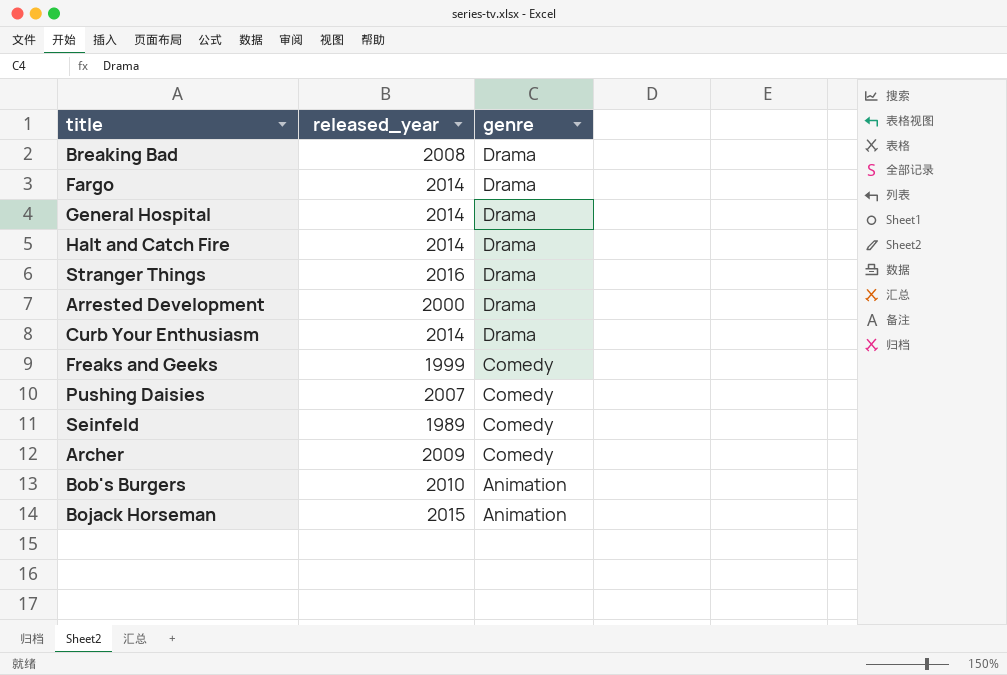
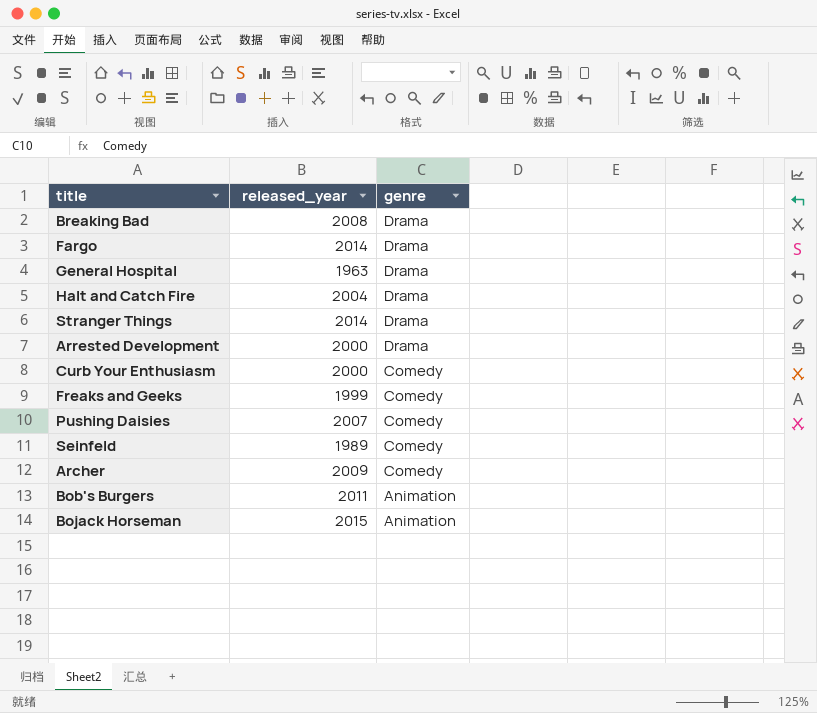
General Hospital | released_year: 2014 -> 1963
Halt and Catch Fire | released_year: 2014 -> 2004
Stranger Things | released_year: 2016 -> 2014
Curb Your Enthusiasm | released_year: 2014 -> 2000
Curb Your Enthusiasm | genre: Drama -> Comedy
Bob's Burgers | released_year: 2010 -> 2011

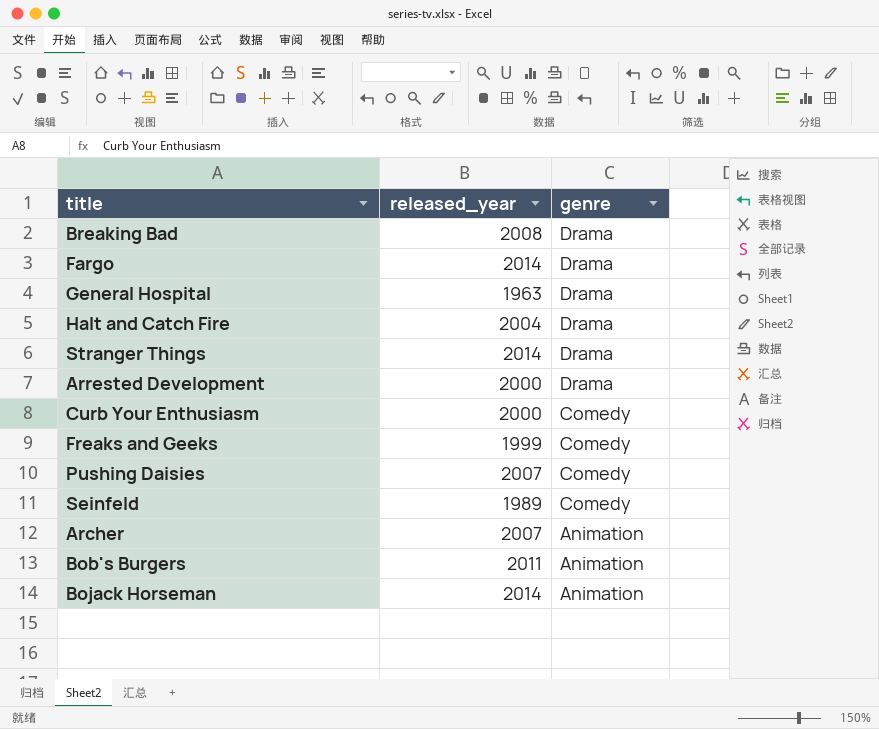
Archer | released_year: 2009 -> 2007
Archer | genre: Comedy -> Animation
Bojack Horseman | released_year: 2015 -> 2014

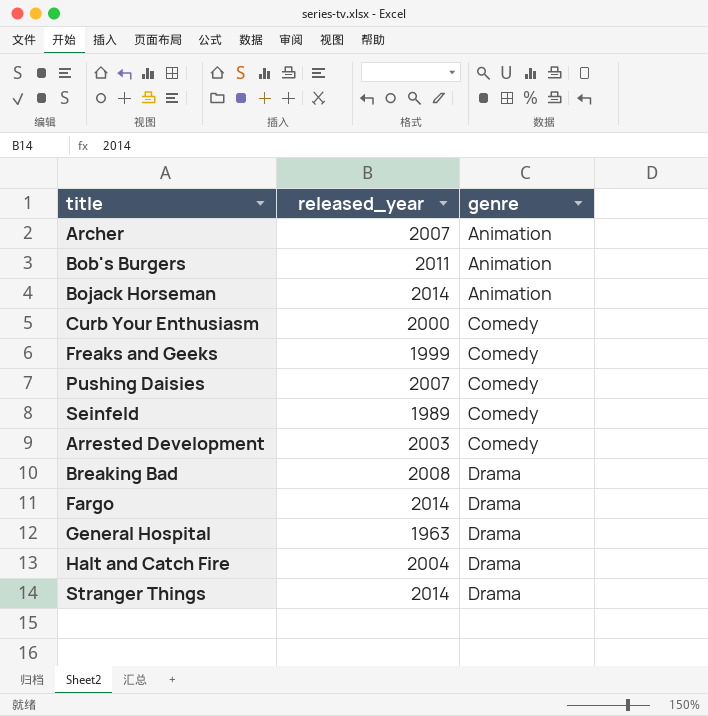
row order: genre descending -> genre ascending
Arrested Development | released_year: 2000 -> 2003
Arrested Development | genre: Drama -> Comedy

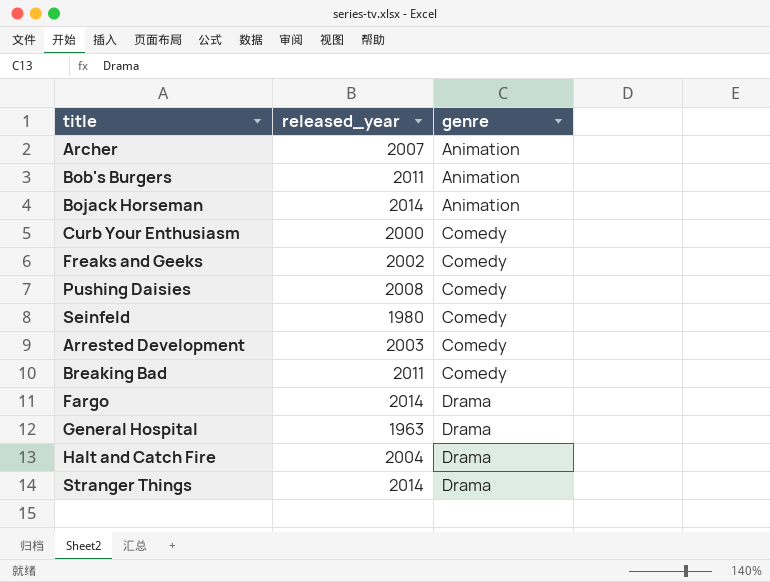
Freaks and Geeks | released_year: 1999 -> 2002
Pushing Daisies | released_year: 2007 -> 2008
Seinfeld | released_year: 1989 -> 1980
Breaking Bad | released_year: 2008 -> 2011
Breaking Bad | genre: Drama -> Comedy

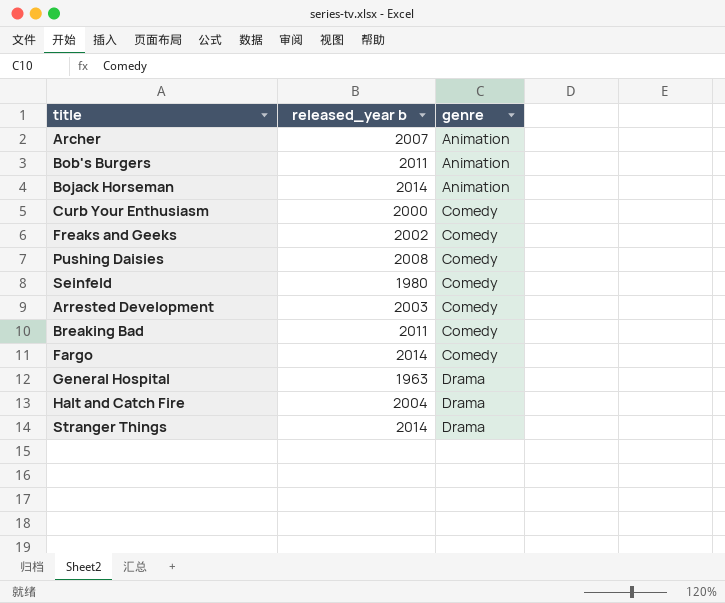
column name: released_year -> released_year b
Fargo | genre: Drama -> Comedy

